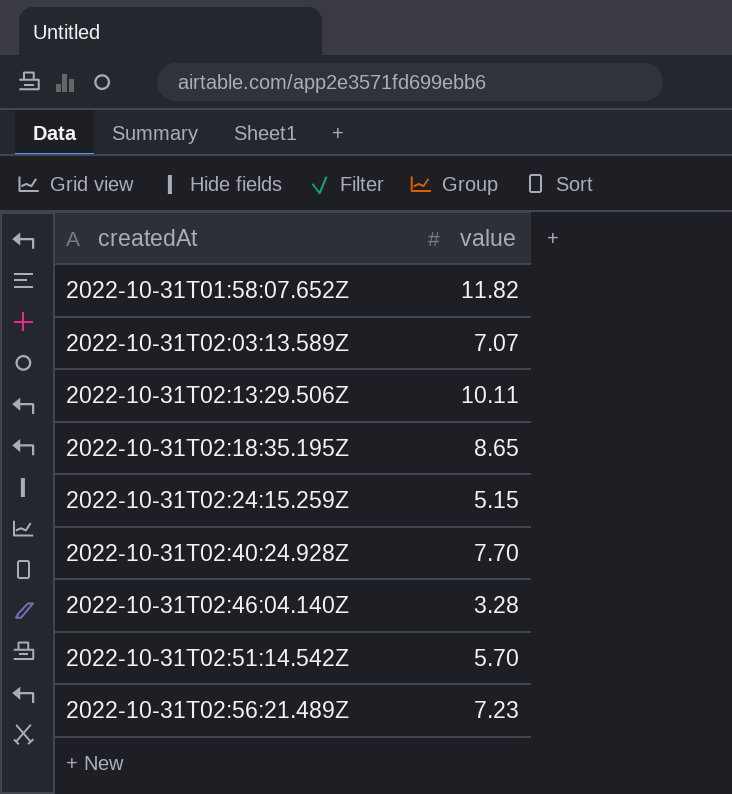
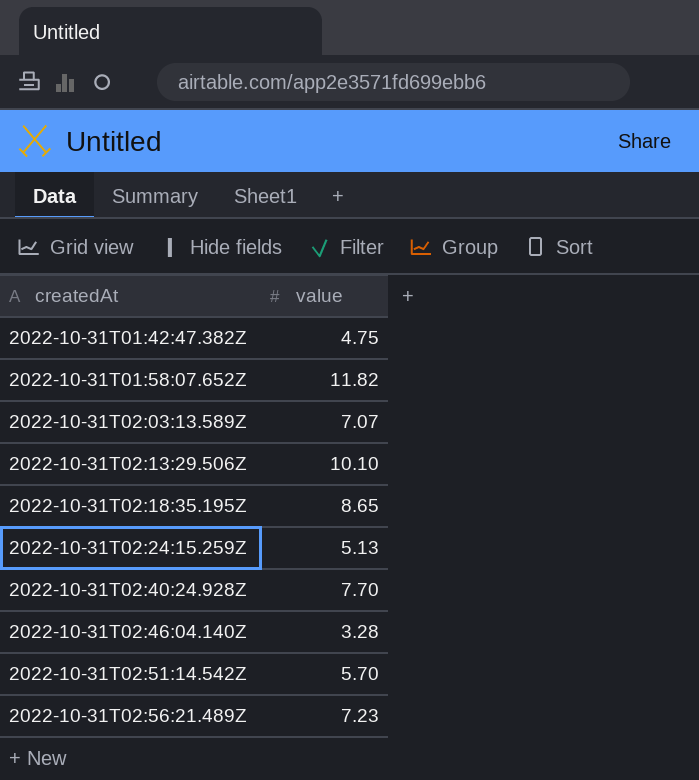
row 2022-10-31T01:42:47.382Z: none -> 4.75
2022-10-31T02:13:29.506Z | value: 10.11 -> 10.10
2022-10-31T02:24:15.259Z | value: 5.15 -> 5.13

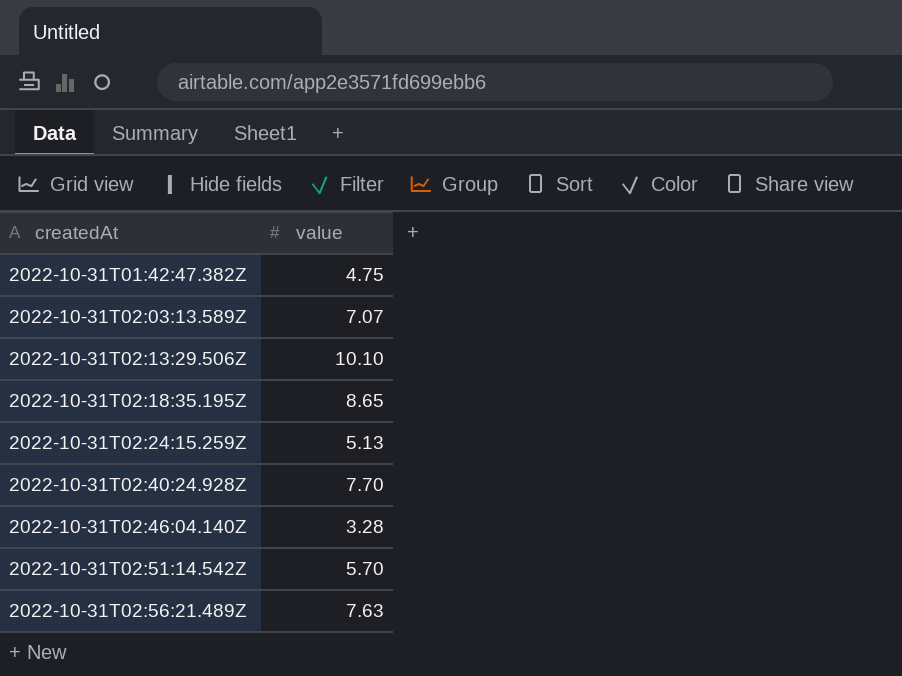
row 2022-10-31T01:58:07.652Z: 11.82 -> none
2022-10-31T02:56:21.489Z | value: 7.23 -> 7.63

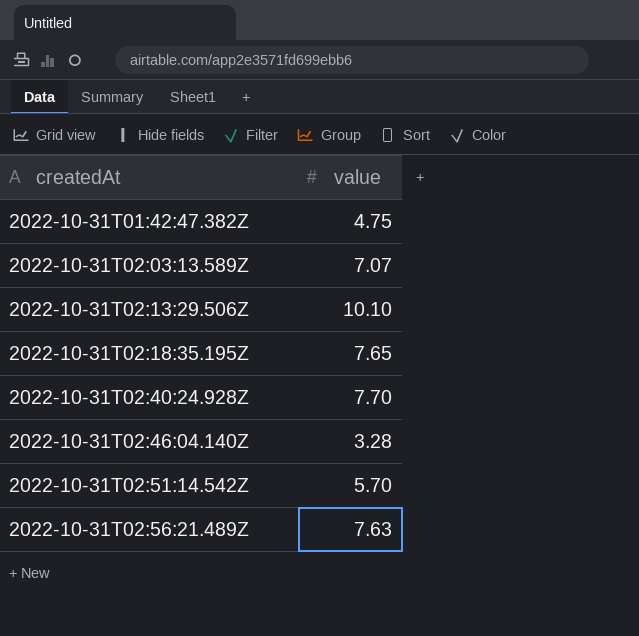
row 2022-10-31T02:24:15.259Z: 5.13 -> none
2022-10-31T02:18:35.195Z | value: 8.65 -> 7.65

